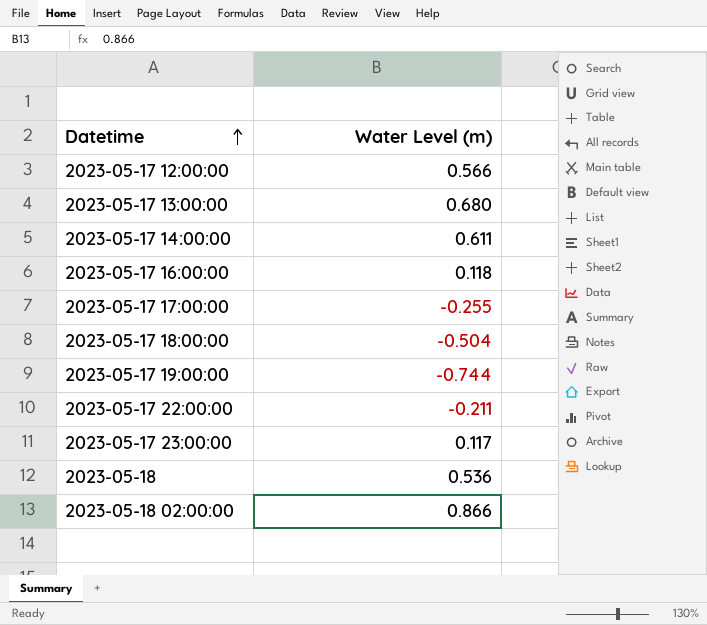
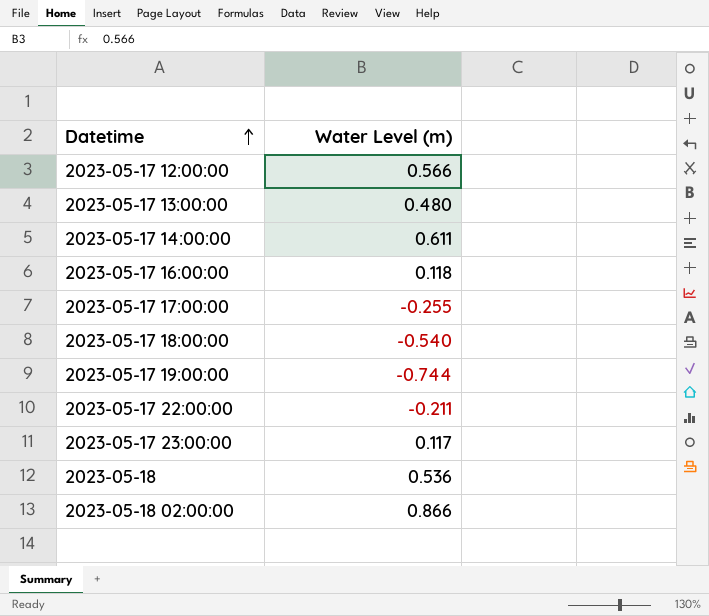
2023-05-17 13:00:00 | Water Level (m): 0.680 -> 0.480
2023-05-17 18:00:00 | Water Level (m): -0.504 -> -0.540

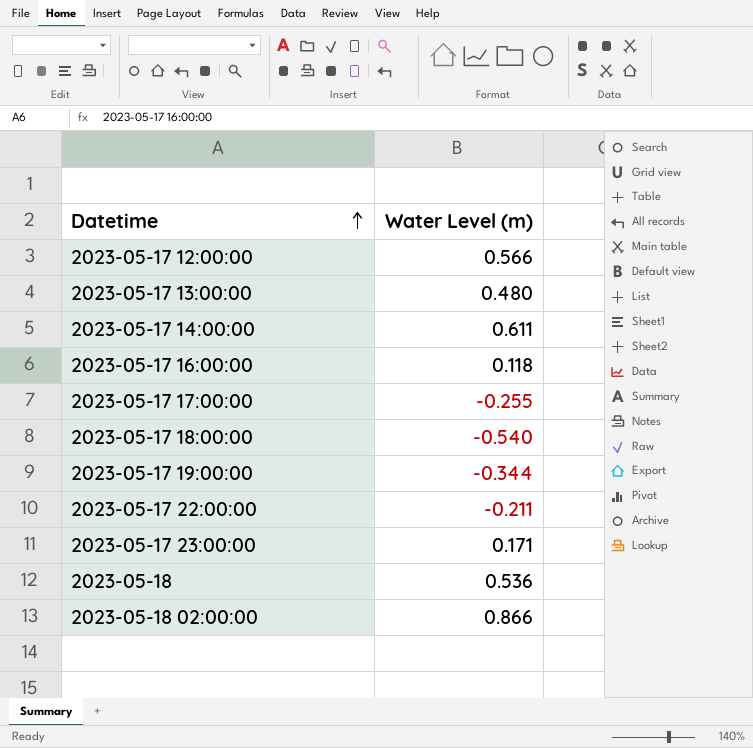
2023-05-17 19:00:00 | Water Level (m): -0.744 -> -0.344
2023-05-17 23:00:00 | Water Level (m): 0.117 -> 0.171

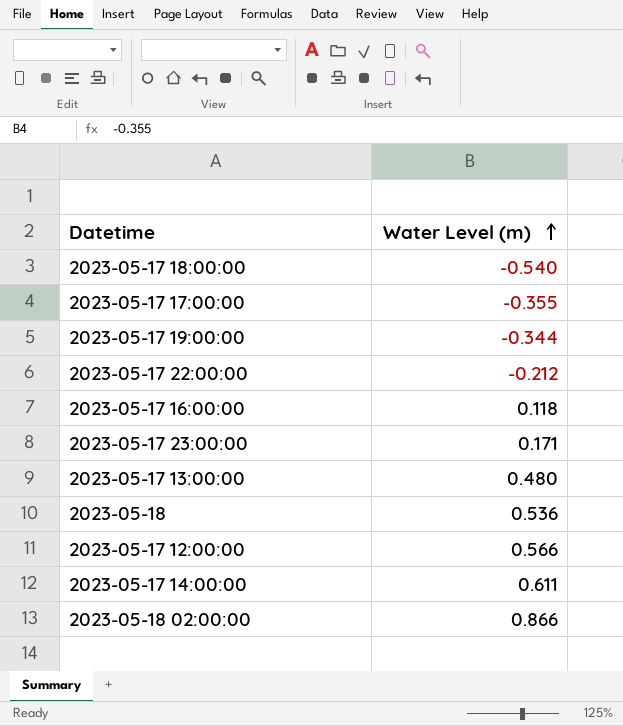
row order: Datetime ascending -> Water Level (m) ascending
2023-05-17 17:00:00 | Water Level (m): -0.255 -> -0.355
2023-05-17 22:00:00 | Water Level (m): -0.211 -> -0.212

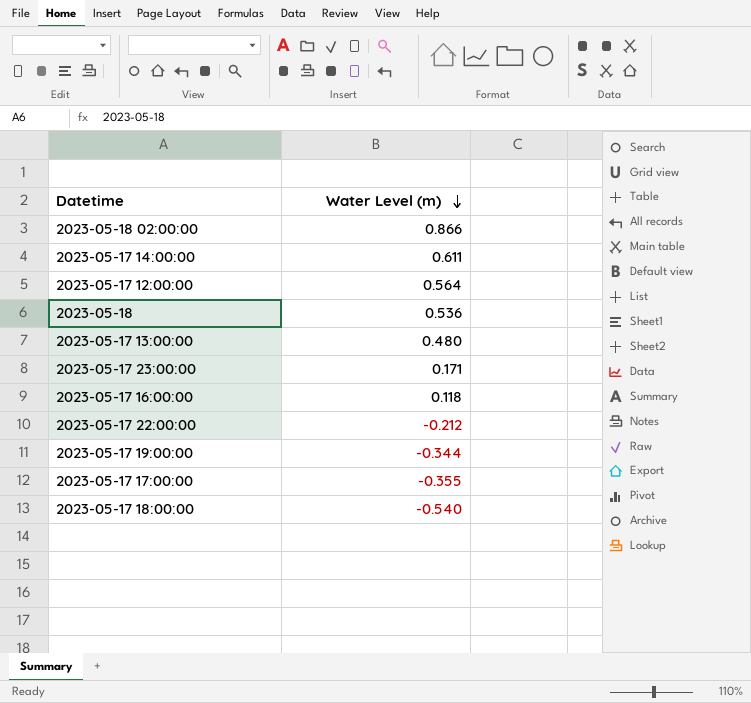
row order: Water Level (m) ascending -> Water Level (m) descending
2023-05-17 12:00:00 | Water Level (m): 0.566 -> 0.564

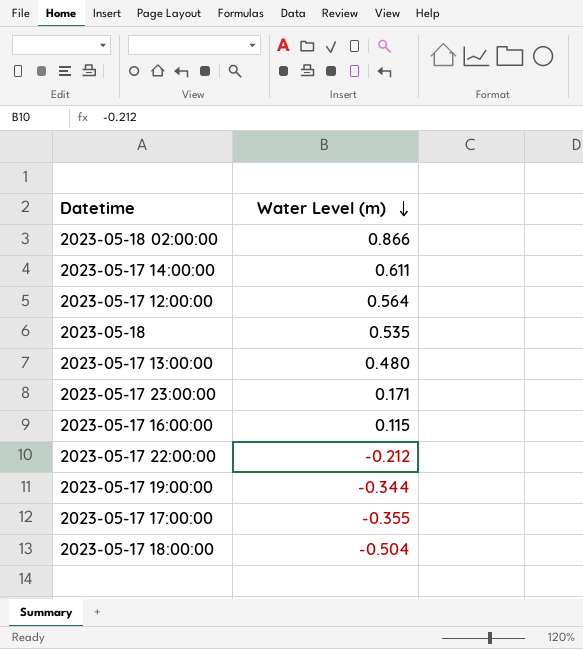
2023-05-18 | Water Level (m): 0.536 -> 0.535
2023-05-17 16:00:00 | Water Level (m): 0.118 -> 0.115
2023-05-17 18:00:00 | Water Level (m): -0.540 -> -0.504

